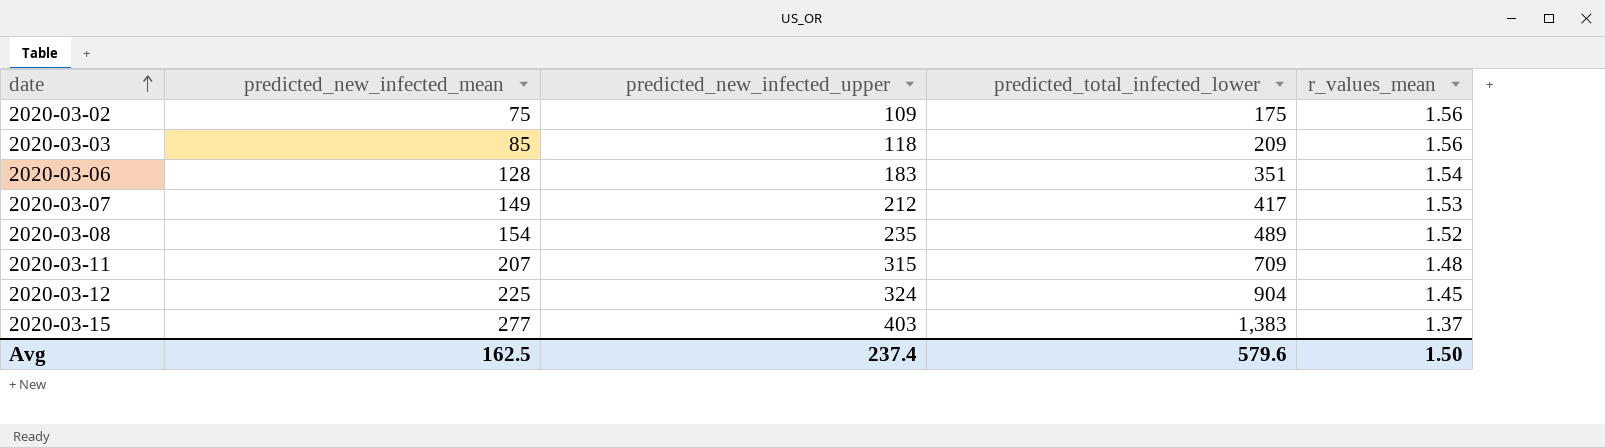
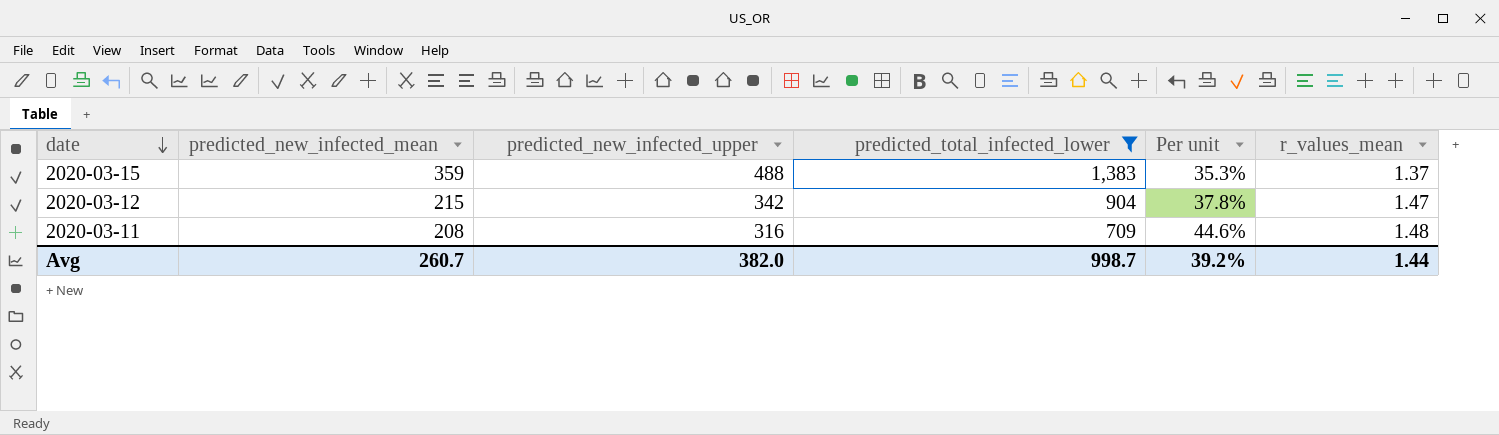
filter: none -> predicted_total_infected_lower >= 709
row order: date ascending -> date descending
column Per unit | formula: none -> [predicted_new_infected_upper] / [predicted_total_infected_lower]
2020-03-15 | predicted_new_infected_mean: 277 -> 359
2020-03-15 | predicted_new_infected_upper: 403 -> 488
2020-03-12 | predicted_new_infected_mean: 225 -> 215
2020-03-12 | predicted_new_infected_upper: 324 -> 342
2020-03-12 | r_values_mean: 1.45 -> 1.47
2020-03-11 | predicted_new_infected_mean: 207 -> 208
2020-03-11 | predicted_new_infected_upper: 315 -> 316
Avg | predicted_new_infected_mean: 162.5 -> 260.7
Avg | predicted_new_infected_upper: 237.4 -> 382.0
Avg | predicted_total_infected_lower: 579.6 -> 998.7
Avg | r_values_mean: 1.50 -> 1.44

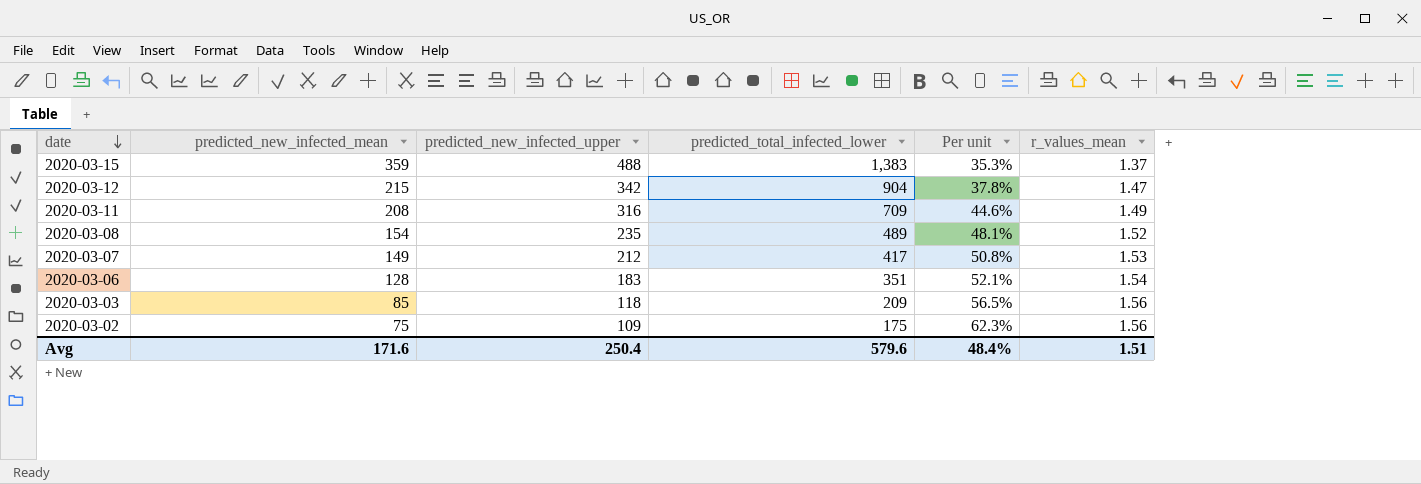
filter: predicted_total_infected_lower >= 709 -> none
2020-03-11 | r_values_mean: 1.48 -> 1.49
Avg | predicted_new_infected_mean: 260.7 -> 171.6
Avg | predicted_new_infected_upper: 382.0 -> 250.4
Avg | predicted_total_infected_lower: 998.7 -> 579.6
Avg | Per unit: 39.2% -> 48.4%
Avg | r_values_mean: 1.44 -> 1.51

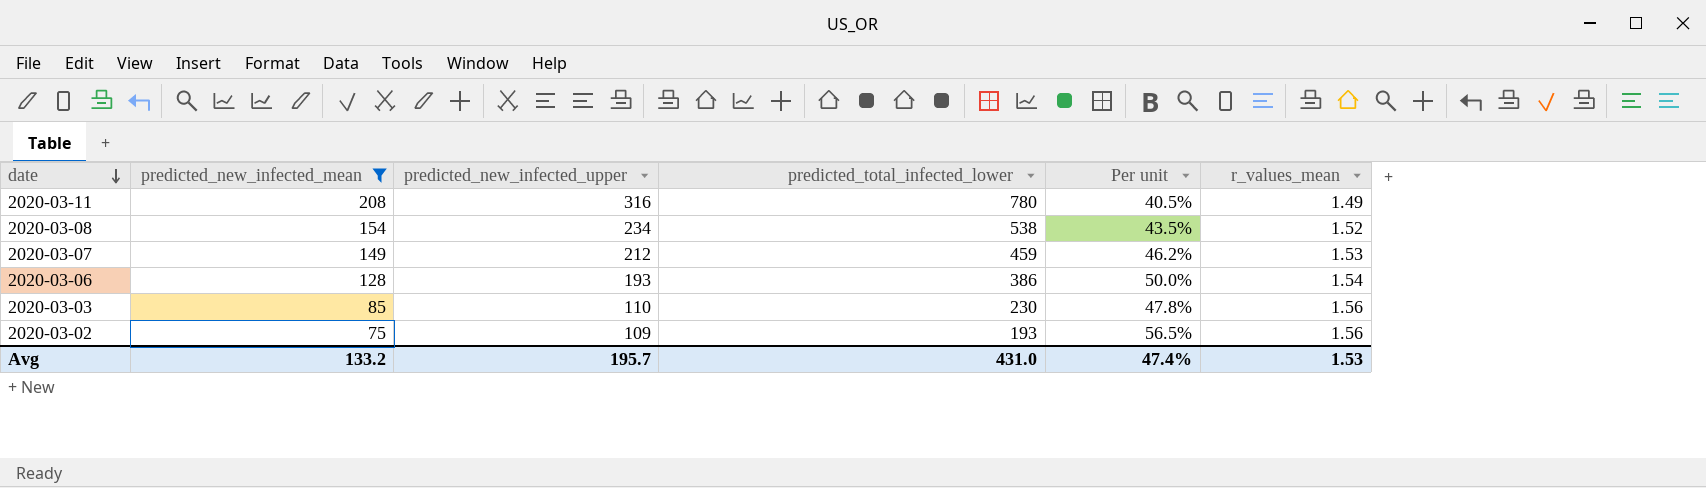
filter: none -> predicted_new_infected_mean <= 208
2020-03-11 | predicted_total_infected_lower: 709 -> 780
2020-03-11 | Per unit: 44.6% -> 40.5%
2020-03-08 | predicted_new_infected_upper: 235 -> 234
2020-03-08 | predicted_total_infected_lower: 489 -> 538
2020-03-08 | Per unit: 48.1% -> 43.5%
2020-03-07 | predicted_total_infected_lower: 417 -> 459
2020-03-07 | Per unit: 50.8% -> 46.2%
2020-03-06 | predicted_new_infected_upper: 183 -> 193
2020-03-06 | predicted_total_infected_lower: 351 -> 386
2020-03-06 | Per unit: 52.1% -> 50.0%
2020-03-03 | predicted_new_infected_upper: 118 -> 110
2020-03-03 | predicted_total_infected_lower: 209 -> 230
2020-03-03 | Per unit: 56.5% -> 47.8%
2020-03-02 | predicted_total_infected_lower: 175 -> 193
2020-03-02 | Per unit: 62.3% -> 56.5%
Avg | predicted_new_infected_mean: 171.6 -> 133.2
Avg | predicted_new_infected_upper: 250.4 -> 195.7
Avg | predicted_total_infected_lower: 579.6 -> 431.0
Avg | Per unit: 48.4% -> 47.4%
Avg | r_values_mean: 1.51 -> 1.53

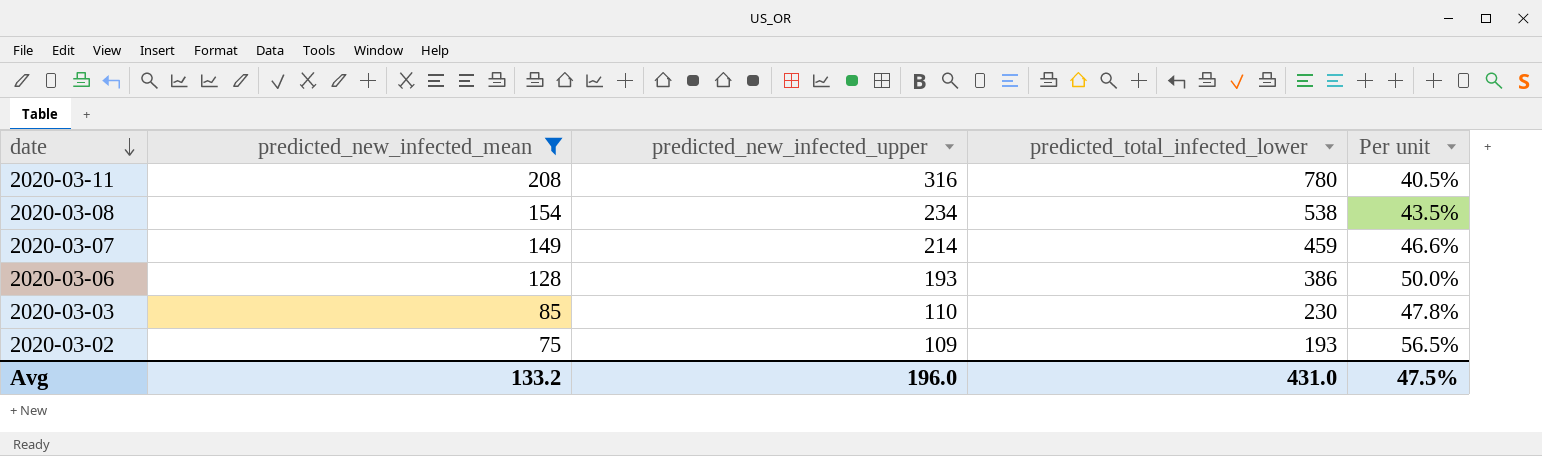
column r_values_mean | position: 6 -> none
2020-03-07 | predicted_new_infected_upper: 212 -> 214
2020-03-07 | Per unit: 46.2% -> 46.6%
Avg | predicted_new_infected_upper: 195.7 -> 196.0
Avg | Per unit: 47.4% -> 47.5%

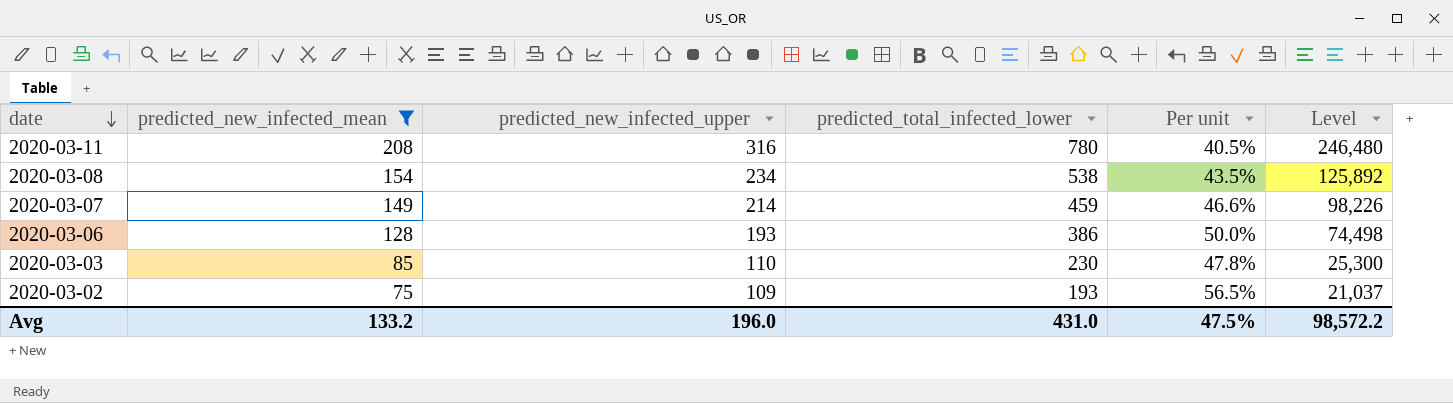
column Level | formula: none -> [predicted_new_infected_upper] * [predicted_total_infected_lower]

